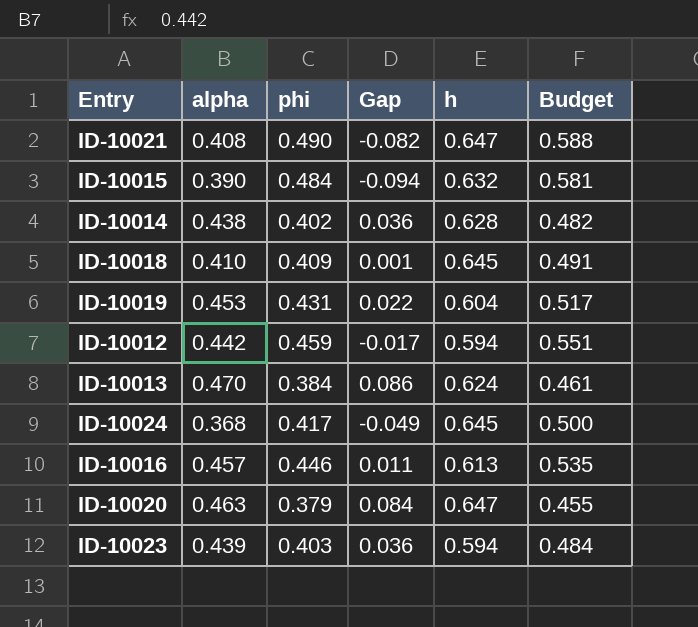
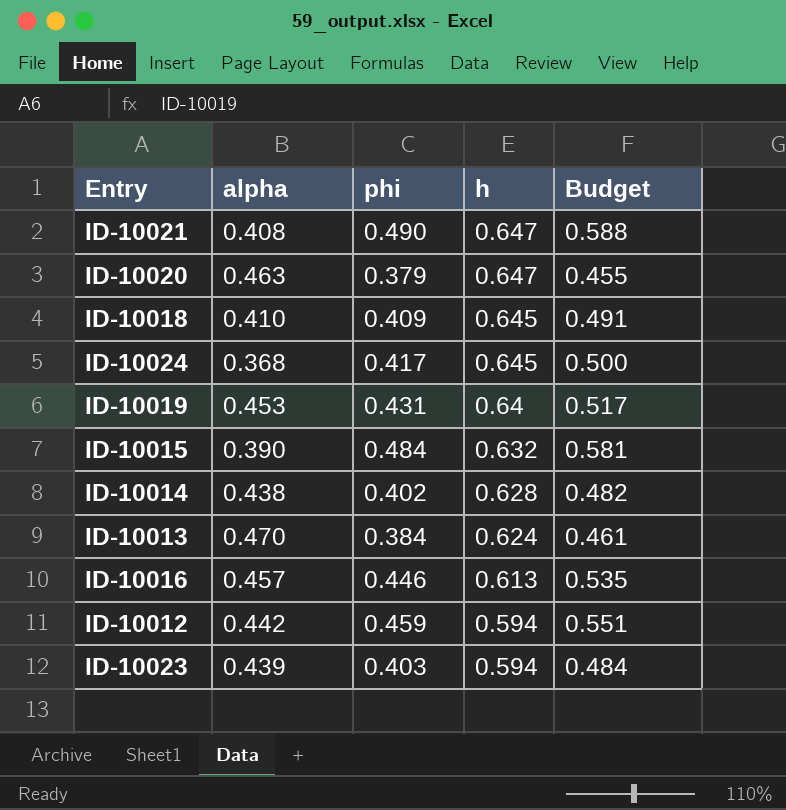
row order: none -> h descending
column Gap | formula: [alpha] - [phi] -> none
ID-10019 | h: 0.604 -> 0.64

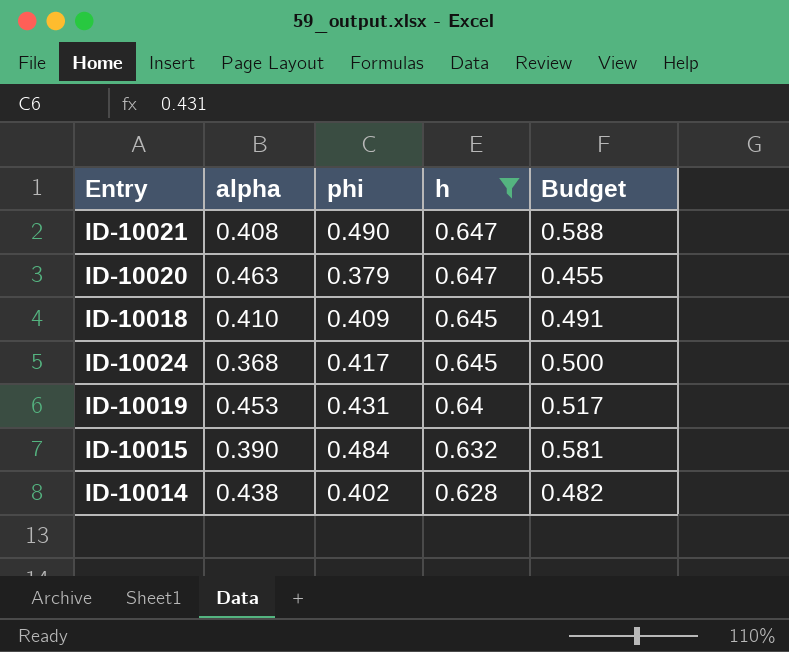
filter: none -> h >= 0.628

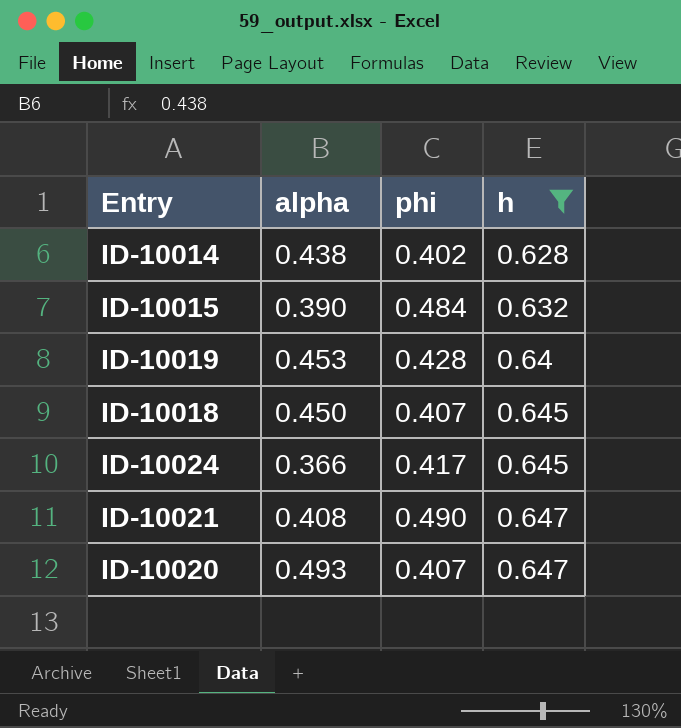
row order: h descending -> h ascending
column Budget | formula: [phi] * 1.2 -> none
ID-10019 | phi: 0.431 -> 0.428
ID-10018 | alpha: 0.410 -> 0.450
ID-10018 | phi: 0.409 -> 0.407
ID-10024 | alpha: 0.368 -> 0.366
ID-10020 | alpha: 0.463 -> 0.493
ID-10020 | phi: 0.379 -> 0.407

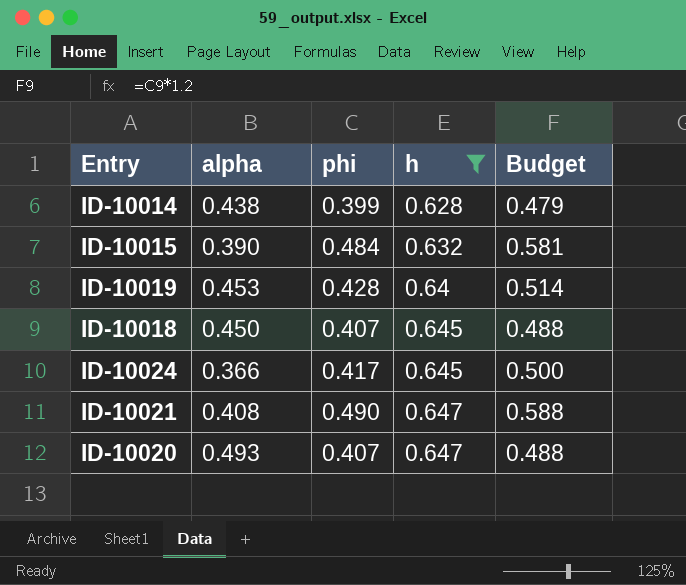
column Budget | formula: none -> [phi] * 1.2
ID-10014 | phi: 0.402 -> 0.399

